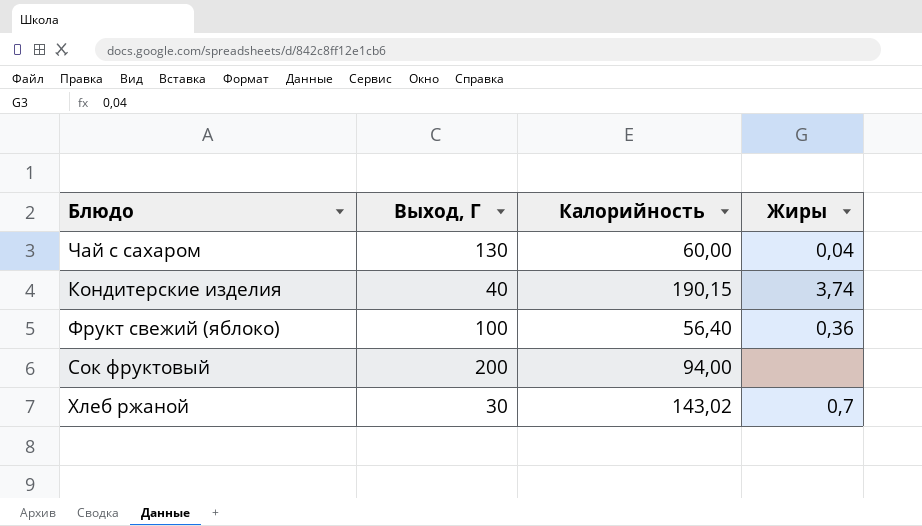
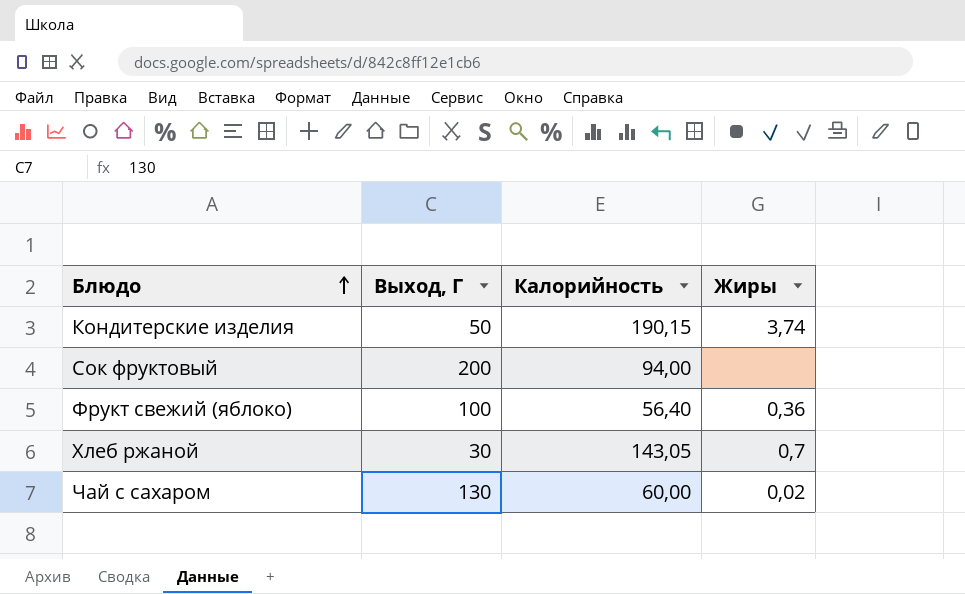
row order: none -> Блюдо ascending
Кондитерские изделия | Выход, Г: 40 -> 50
Хлеб ржаной | Калорийность: 143,02 -> 143,05
Чай с сахаром | Жиры: 0,04 -> 0,02

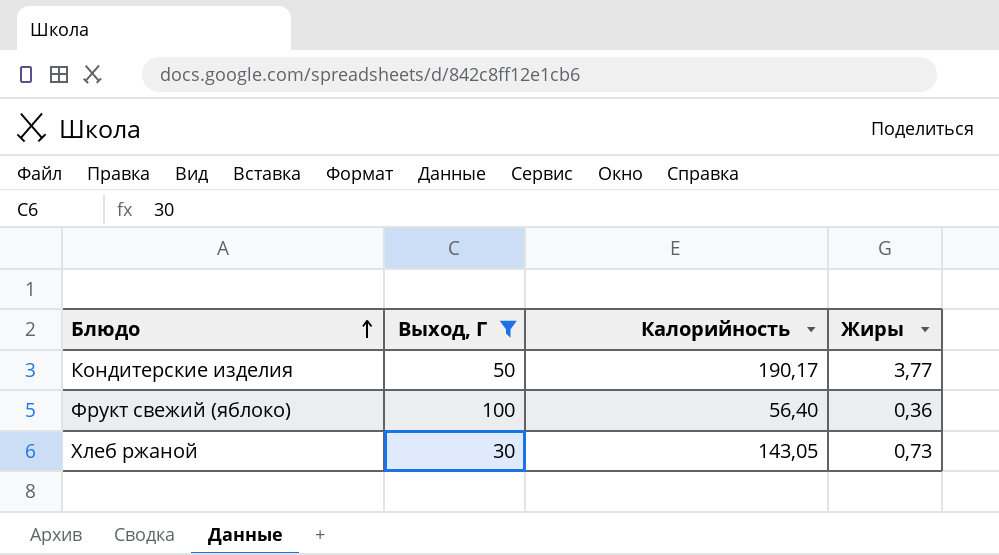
filter: none -> Выход, Г <= 100
Кондитерские изделия | Калорийность: 190,15 -> 190,17
Кондитерские изделия | Жиры: 3,74 -> 3,77
Хлеб ржаной | Жиры: 0,7 -> 0,73

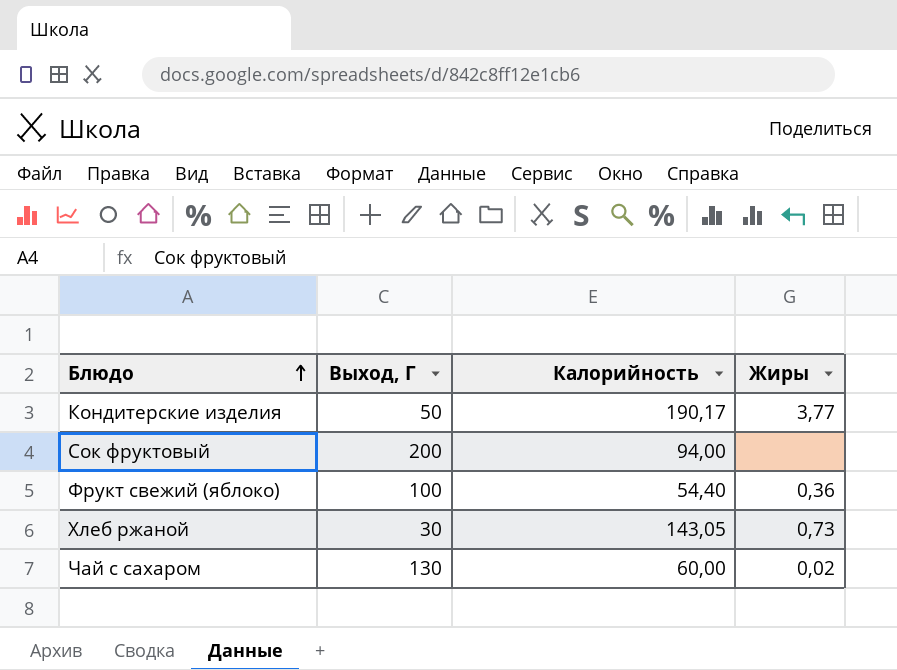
filter: Выход, Г <= 100 -> none
Фрукт свежий (яблоко) | Калорийность: 56,40 -> 54,40

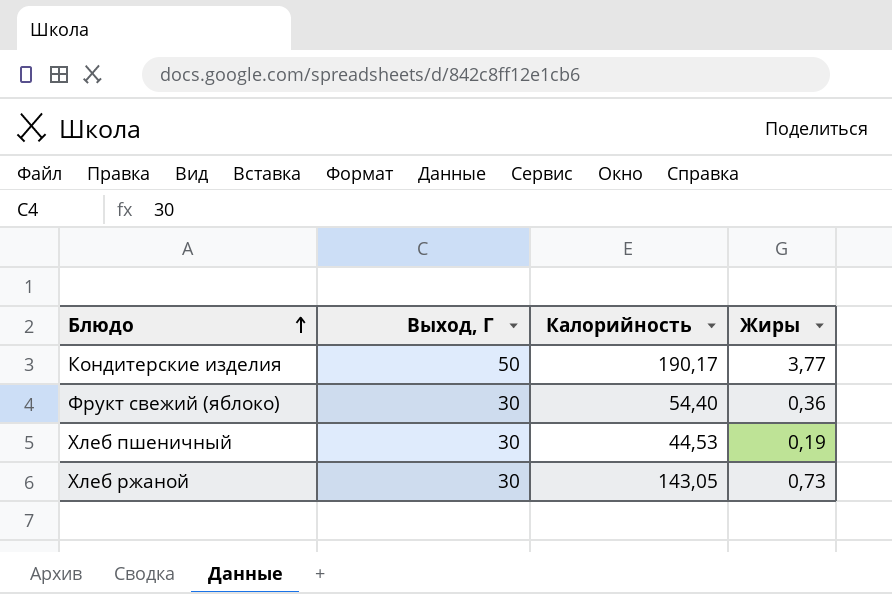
row Сок фруктовый: 200 | 94,00 | none -> none
row Чай с сахаром: 130 | 60,00 | 0,02 -> none
Фрукт свежий (яблоко) | Выход, Г: 100 -> 30
row Хлеб пшеничный: none -> 30 | 44,53 | 0,19

